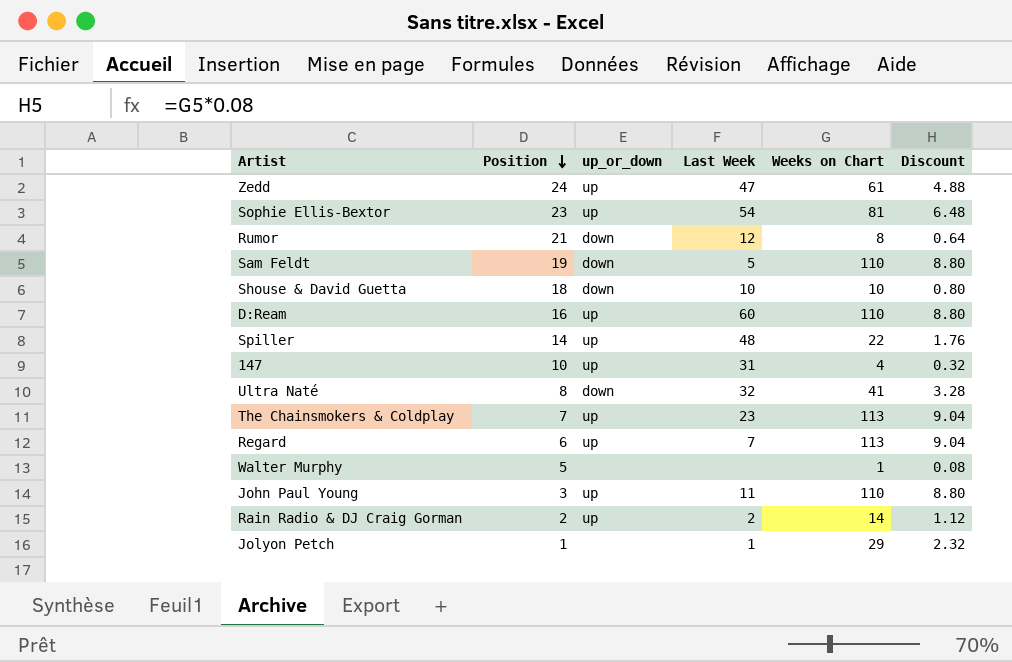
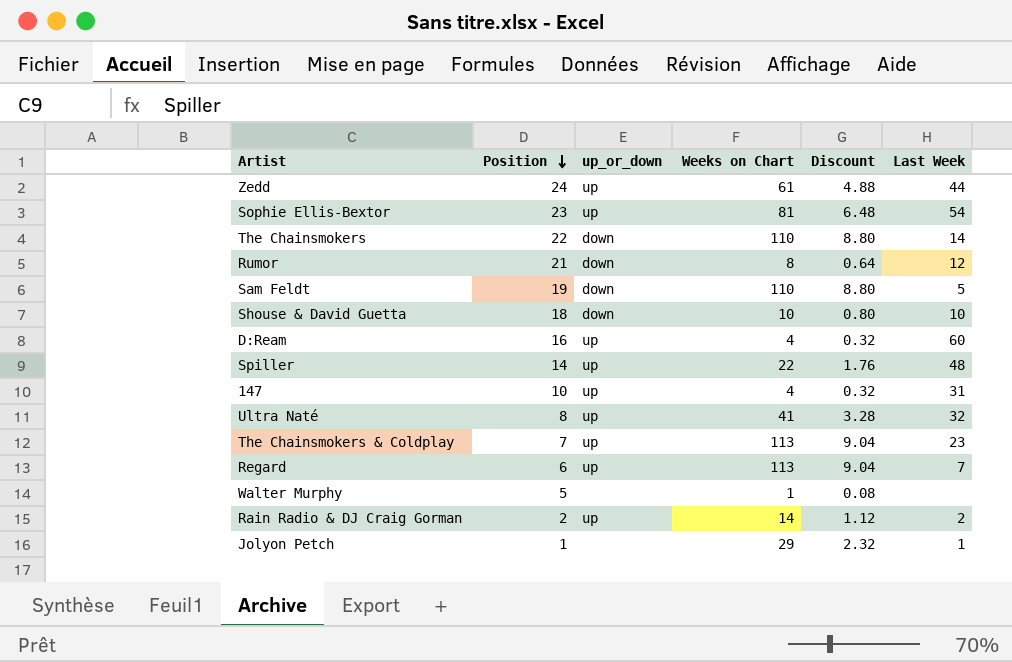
column Last Week | position: 4 -> 6
row John Paul Young: 3 | up | 11 | 110 | 8.80 -> none
Zedd | Last Week: 47 -> 44
row The Chainsmokers: none -> 22 | down | 110 | 8.80 | 14
D:Ream | Weeks on Chart: 110 -> 4
D:Ream | Discount: 8.80 -> 0.32
Ultra Naté | up_or_down: down -> up

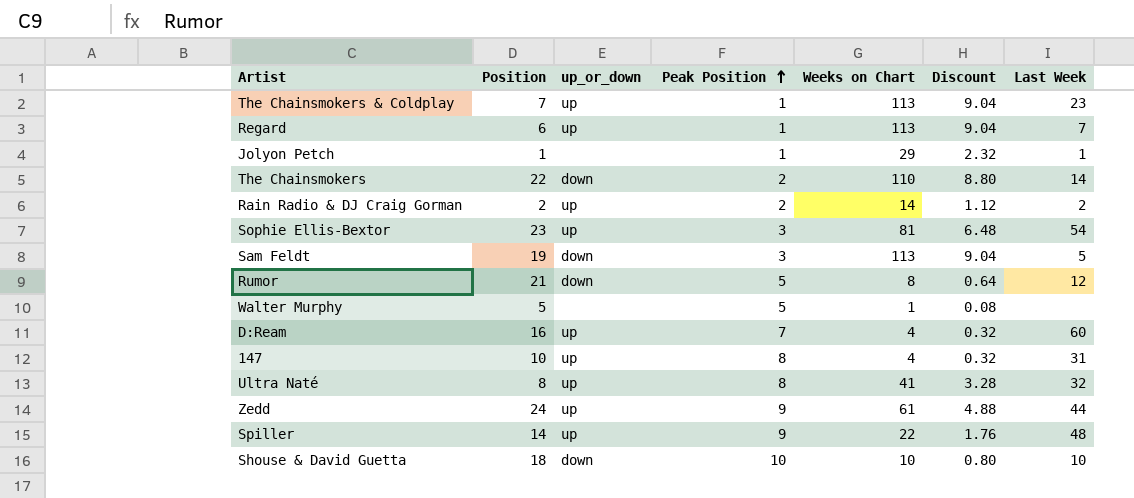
row order: Position descending -> Peak Position ascending
column Peak Position | position: none -> 4
Sam Feldt | Weeks on Chart: 110 -> 113
Sam Feldt | Discount: 8.80 -> 9.04

